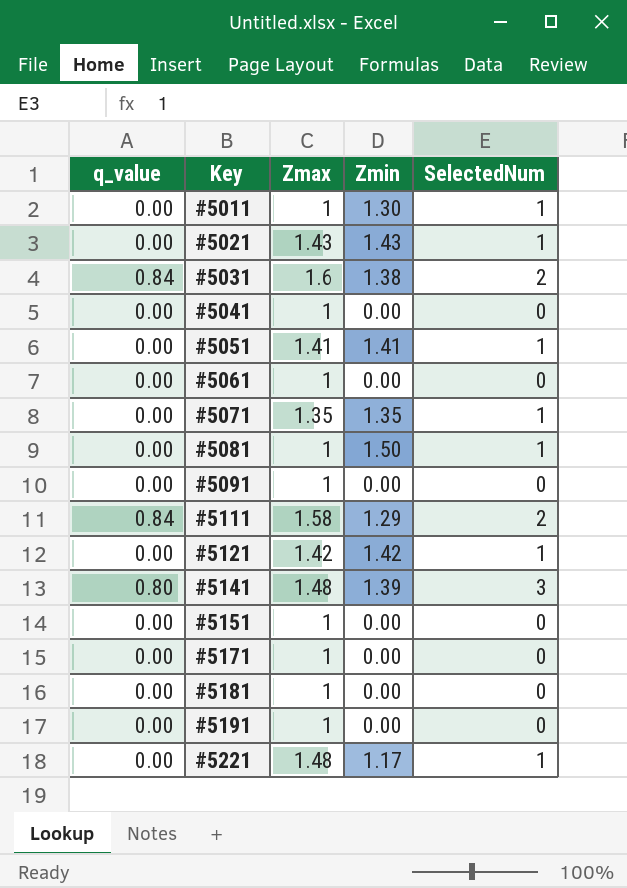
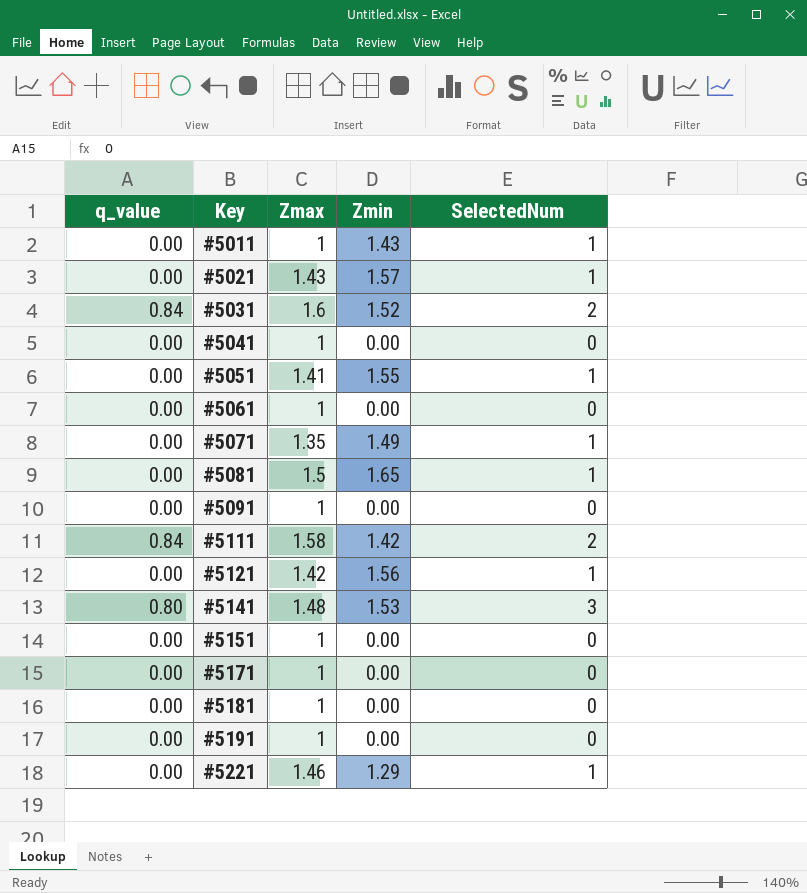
#5011 | Zmin: 1.30 -> 1.43
#5021 | Zmin: 1.43 -> 1.57
#5031 | Zmin: 1.38 -> 1.52
#5051 | Zmin: 1.41 -> 1.55
#5071 | Zmin: 1.35 -> 1.49
#5081 | Zmax: 1 -> 1.5
#5081 | Zmin: 1.50 -> 1.65
#5111 | Zmin: 1.29 -> 1.42
#5121 | Zmin: 1.42 -> 1.56
#5141 | Zmin: 1.39 -> 1.53
#5221 | Zmax: 1.48 -> 1.46
#5221 | Zmin: 1.17 -> 1.29

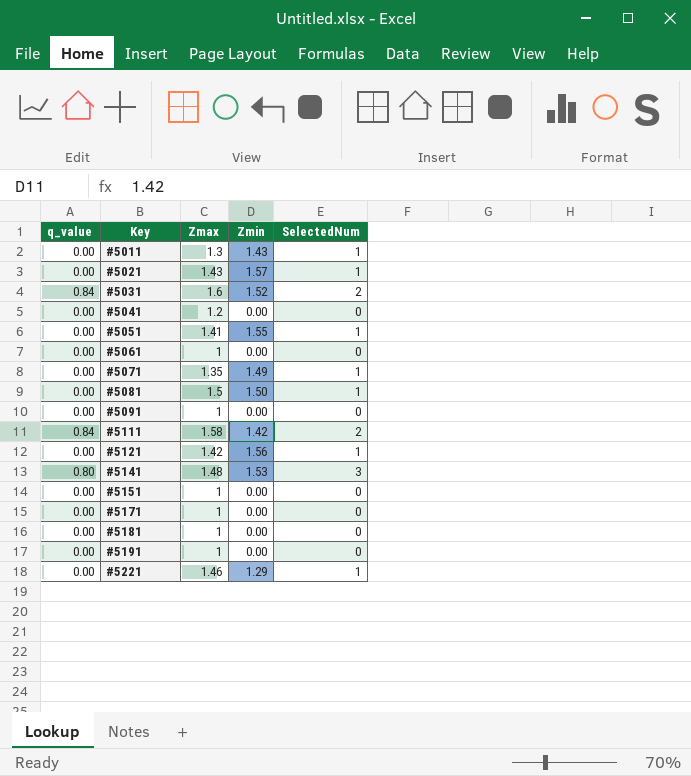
#5011 | Zmax: 1 -> 1.3
#5041 | Zmax: 1 -> 1.2
#5081 | Zmin: 1.65 -> 1.50

